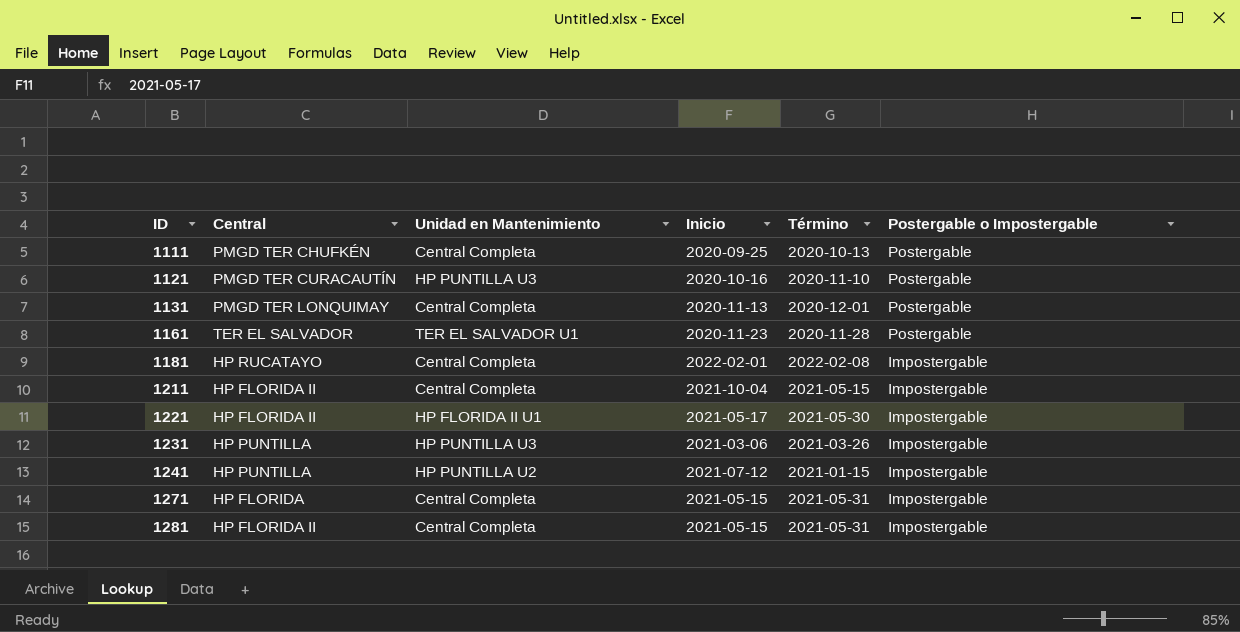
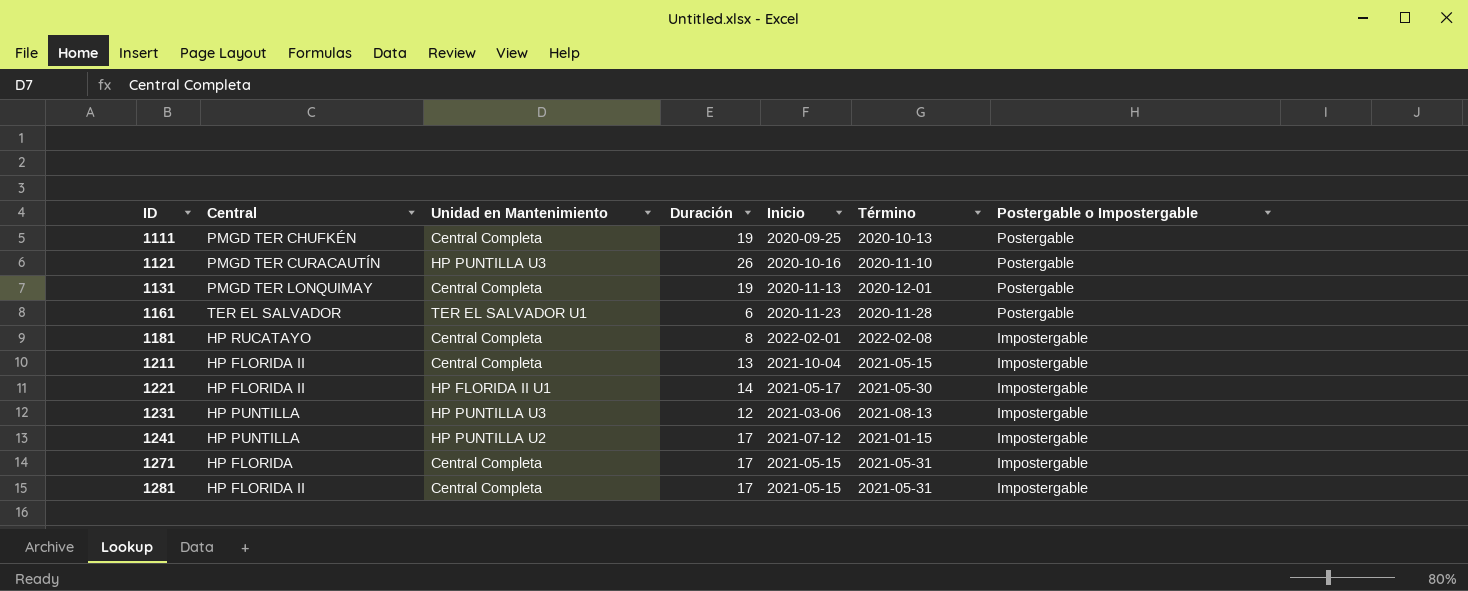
column Duración | position: none -> 4
1231 | Término: 2021-03-26 -> 2021-08-13

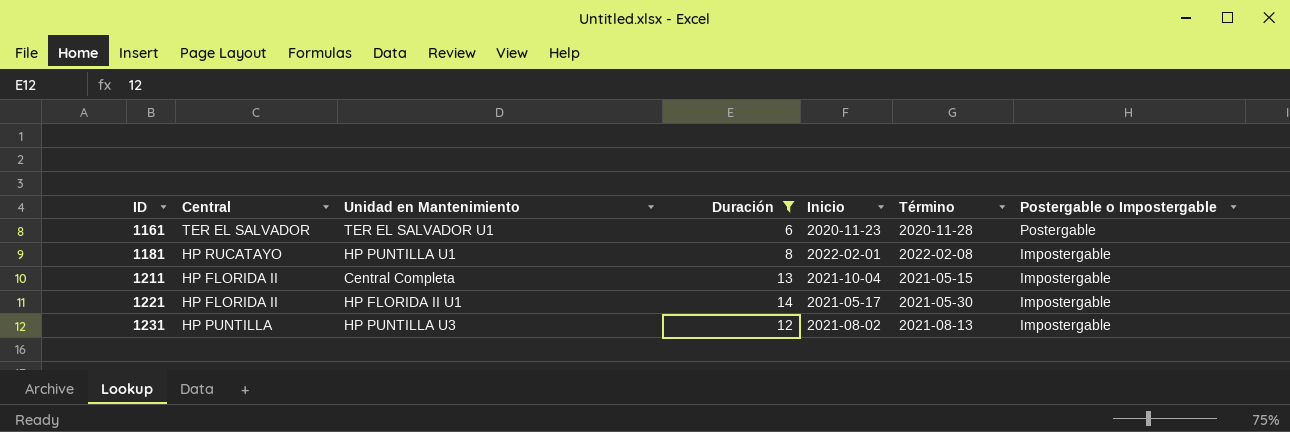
filter: none -> Duración <= 14
1181 | Unidad en Mantenimiento: Central Completa -> HP PUNTILLA U1
1231 | Inicio: 2021-03-06 -> 2021-08-02

